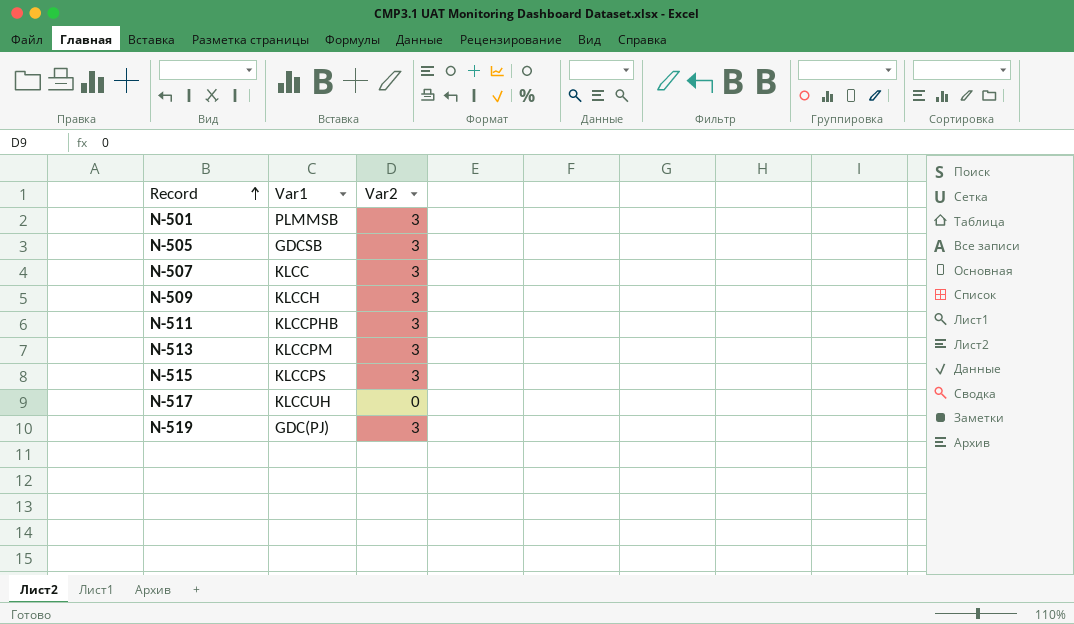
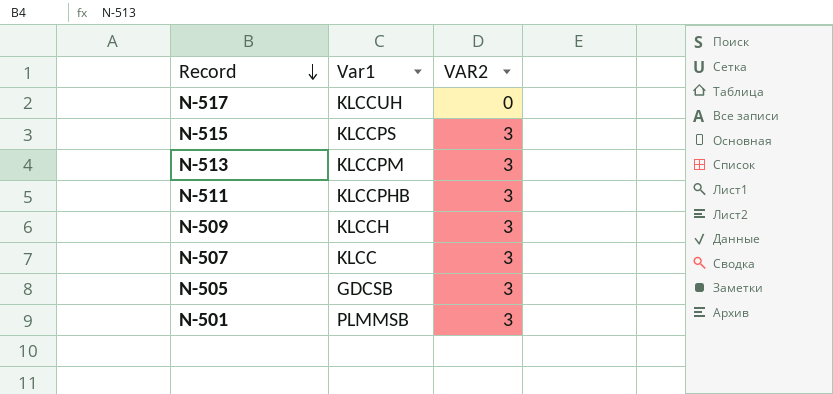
row order: Record ascending -> Record descending
column name: Var2 -> VAR2
row N-519: GDC(PJ) | 3 -> none

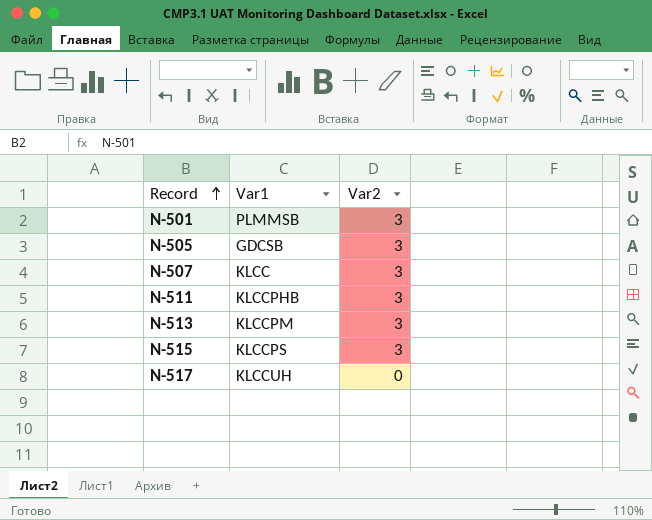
row order: Record descending -> Record ascending
column name: VAR2 -> Var2
row N-509: KLCCH | 3 -> none

